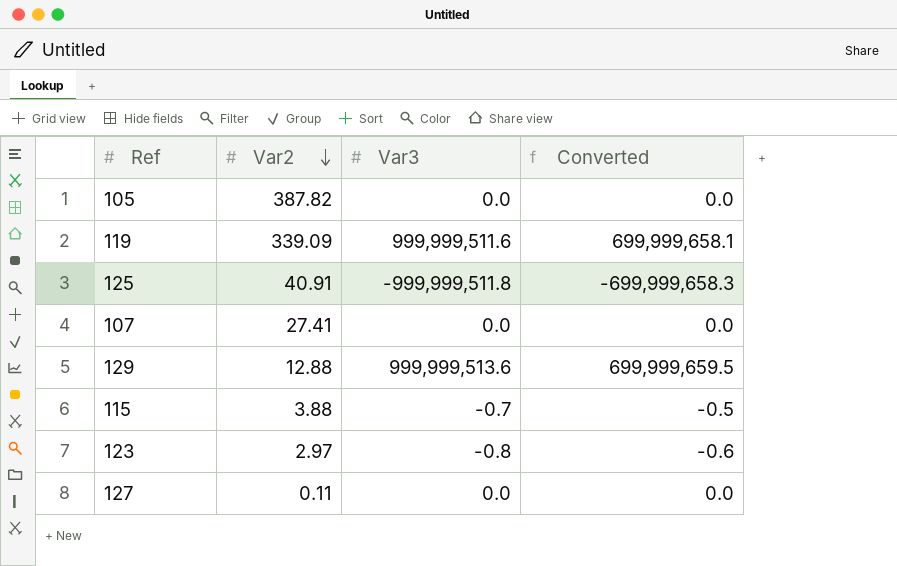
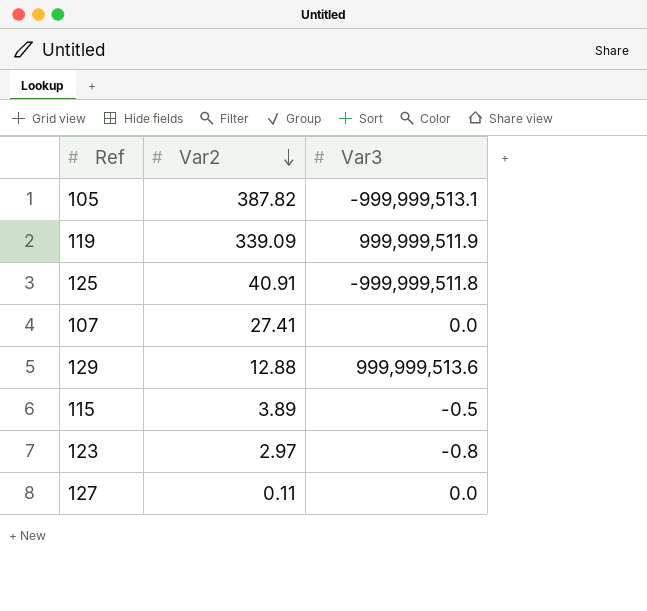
column Converted | formula: [Var3] * 0.7 -> none
105 | Var3: 0.0 -> -999,999,513.1
119 | Var3: 999,999,511.6 -> 999,999,511.9
115 | Var2: 3.88 -> 3.89
115 | Var3: -0.7 -> -0.5

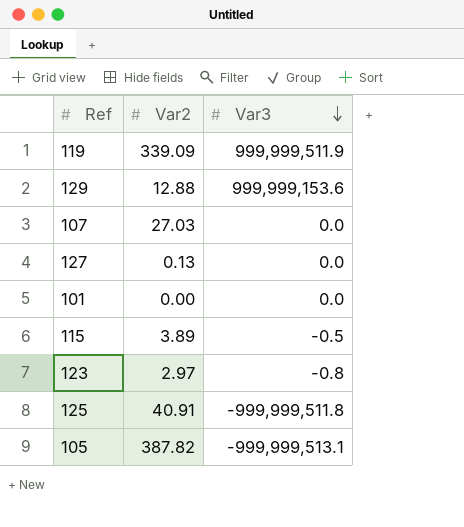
row order: Var2 descending -> Var3 descending
129 | Var3: 999,999,513.6 -> 999,999,153.6
107 | Var2: 27.41 -> 27.03
127 | Var2: 0.11 -> 0.13
row 101: none -> 0.00 | 0.0

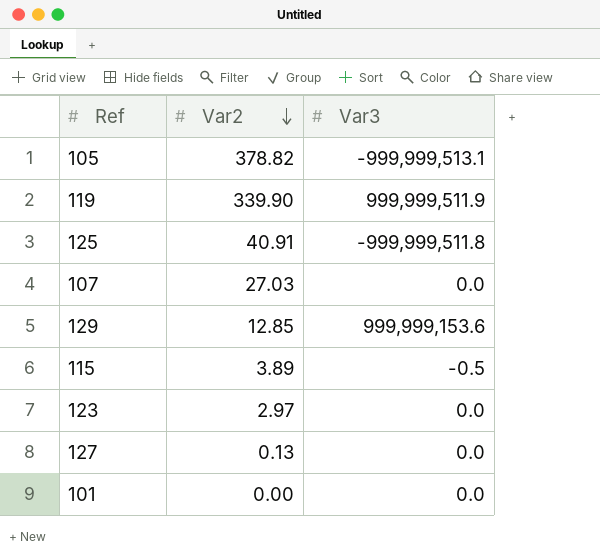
row order: Var3 descending -> Var2 descending
105 | Var2: 387.82 -> 378.82
119 | Var2: 339.09 -> 339.90
129 | Var2: 12.88 -> 12.85
123 | Var3: -0.8 -> 0.0

